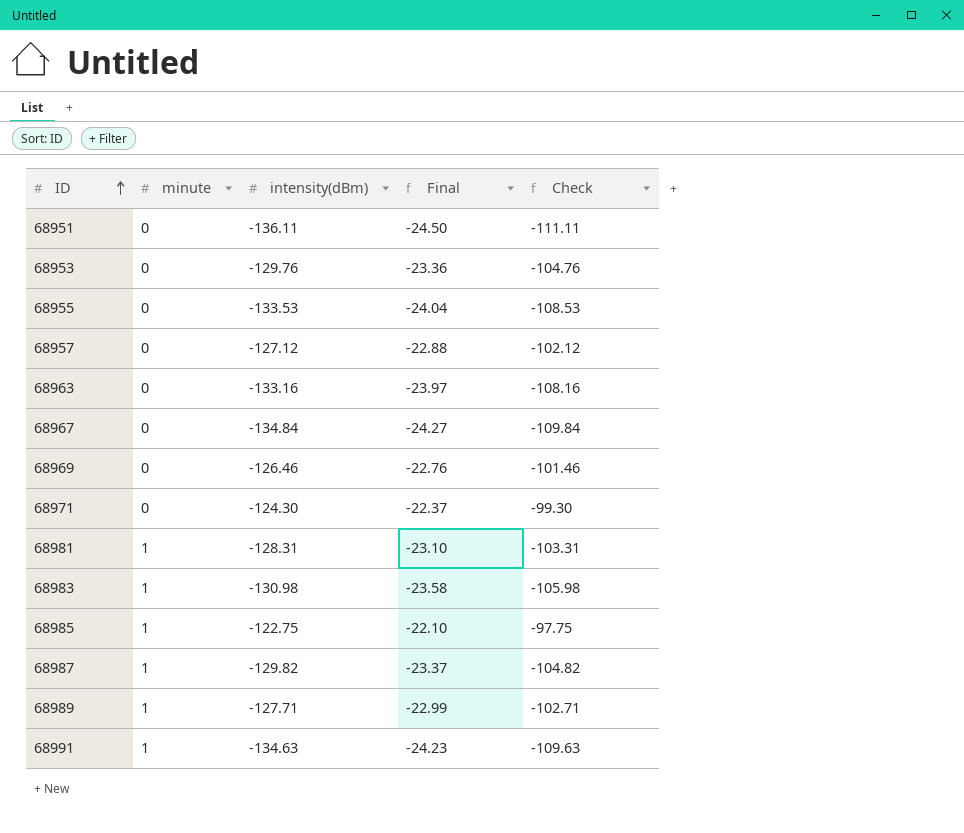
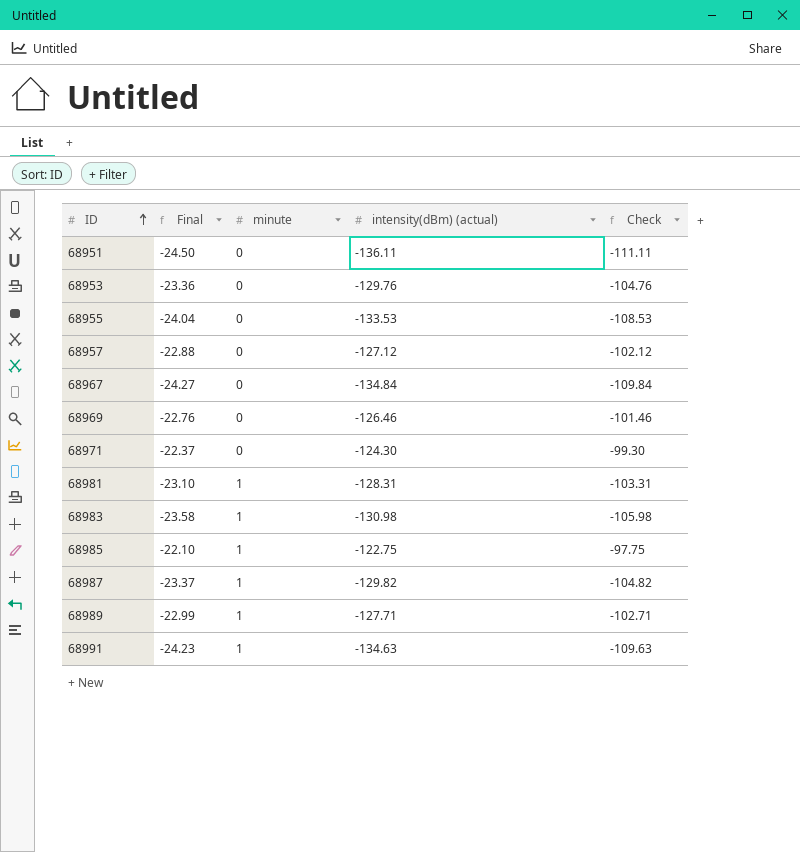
column Final | position: 4 -> 2
column name: intensity(dBm) -> intensity(dBm) (actual)
row 68963: 0 | -133.16 | -23.97 | -108.16 -> none

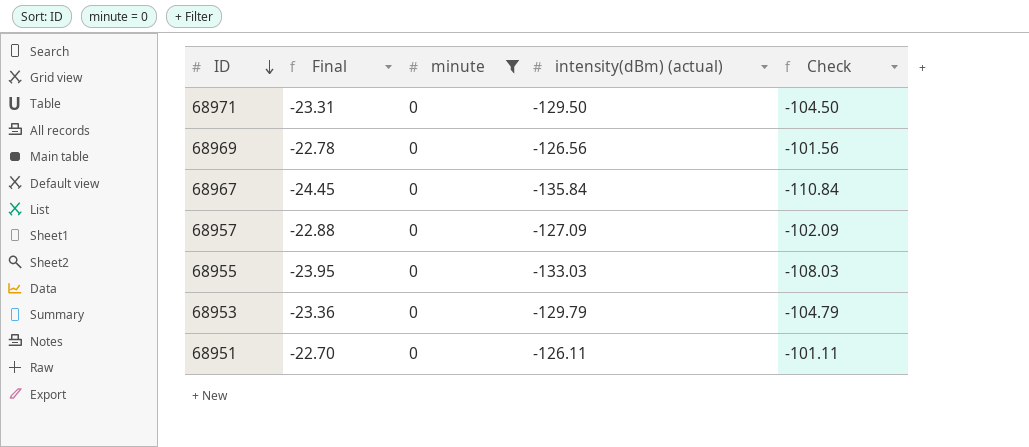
filter: none -> minute = 0
row order: ID ascending -> ID descending
68971 | Final: -22.37 -> -23.31
68971 | intensity(dBm) (actual): -124.30 -> -129.50
68971 | Check: -99.30 -> -104.50
68969 | Final: -22.76 -> -22.78
68969 | intensity(dBm) (actual): -126.46 -> -126.56
68969 | Check: -101.46 -> -101.56
68967 | Final: -24.27 -> -24.45
68967 | intensity(dBm) (actual): -134.84 -> -135.84
68967 | Check: -109.84 -> -110.84
68957 | intensity(dBm) (actual): -127.12 -> -127.09
68957 | Check: -102.12 -> -102.09
68955 | Final: -24.04 -> -23.95
68955 | intensity(dBm) (actual): -133.53 -> -133.03
68955 | Check: -108.53 -> -108.03
68953 | intensity(dBm) (actual): -129.76 -> -129.79
68953 | Check: -104.76 -> -104.79
68951 | Final: -24.50 -> -22.70
68951 | intensity(dBm) (actual): -136.11 -> -126.11
68951 | Check: -111.11 -> -101.11

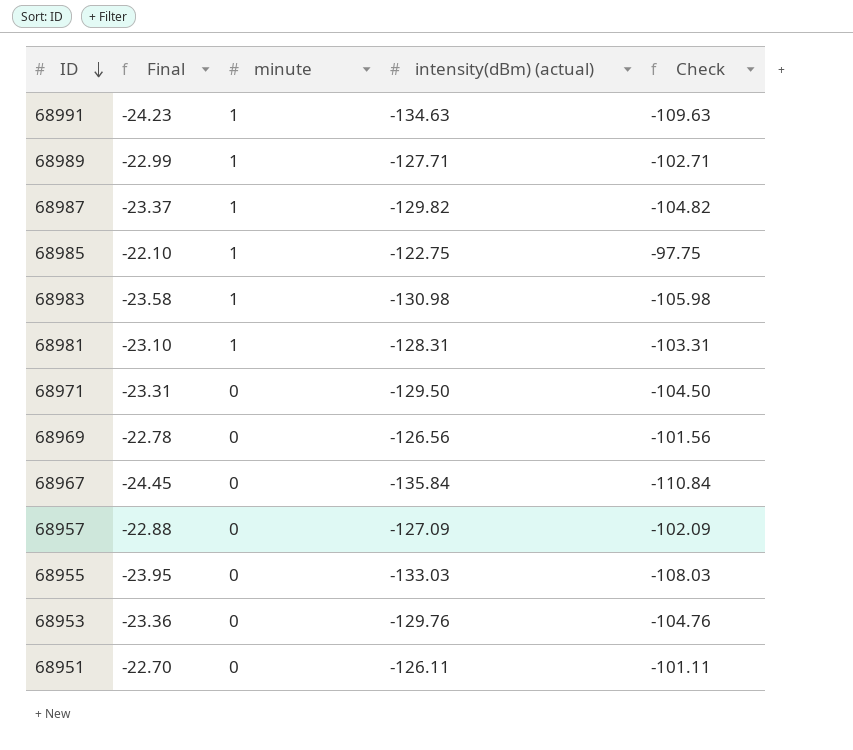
filter: minute = 0 -> none
68953 | intensity(dBm) (actual): -129.79 -> -129.76
68953 | Check: -104.79 -> -104.76

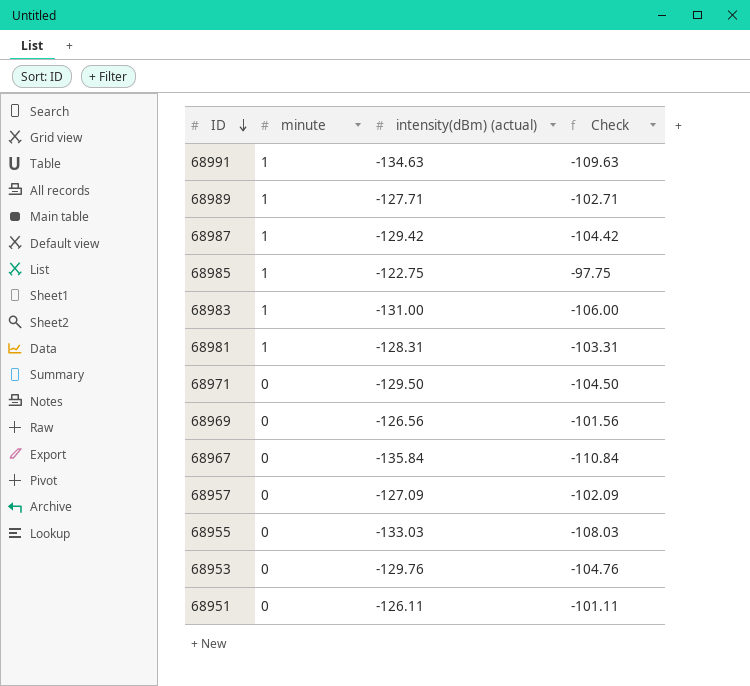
column Final | formula: [intensity(dBm) (actual)] * 0.18 -> none
68987 | intensity(dBm) (actual): -129.82 -> -129.42
68987 | Check: -104.82 -> -104.42
68983 | intensity(dBm) (actual): -130.98 -> -131.00
68983 | Check: -105.98 -> -106.00

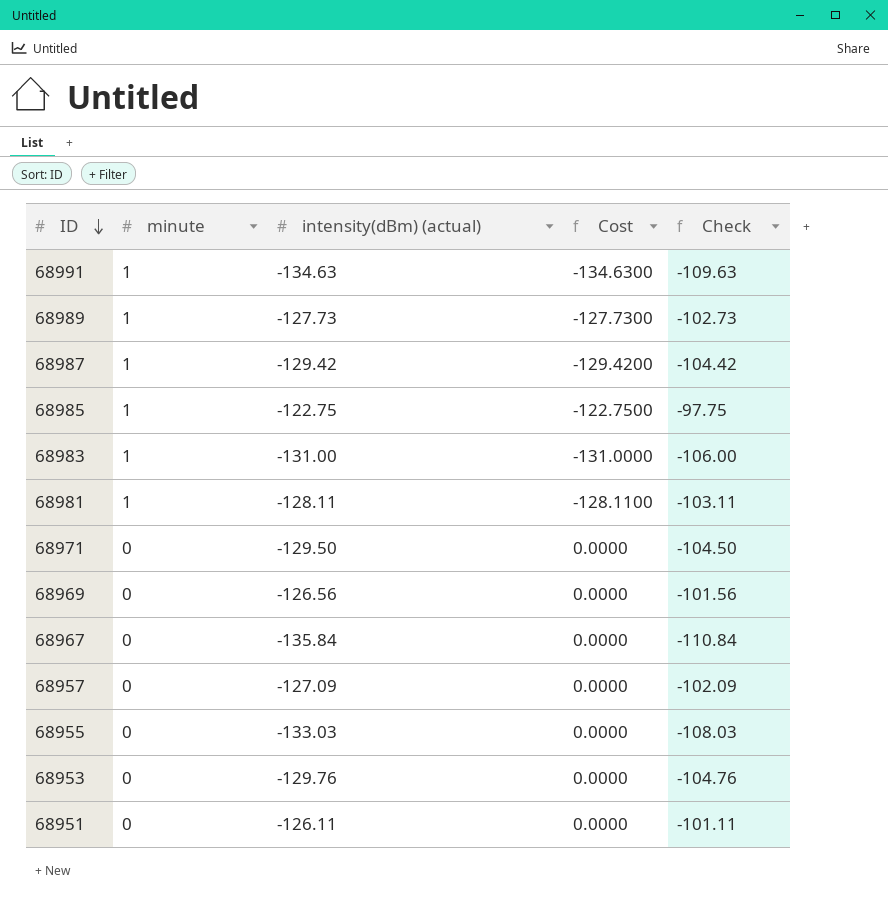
column Cost | formula: none -> [minute] * [intensity(dBm) (actual)]
68989 | intensity(dBm) (actual): -127.71 -> -127.73
68989 | Check: -102.71 -> -102.73
68981 | intensity(dBm) (actual): -128.31 -> -128.11
68981 | Check: -103.31 -> -103.11

